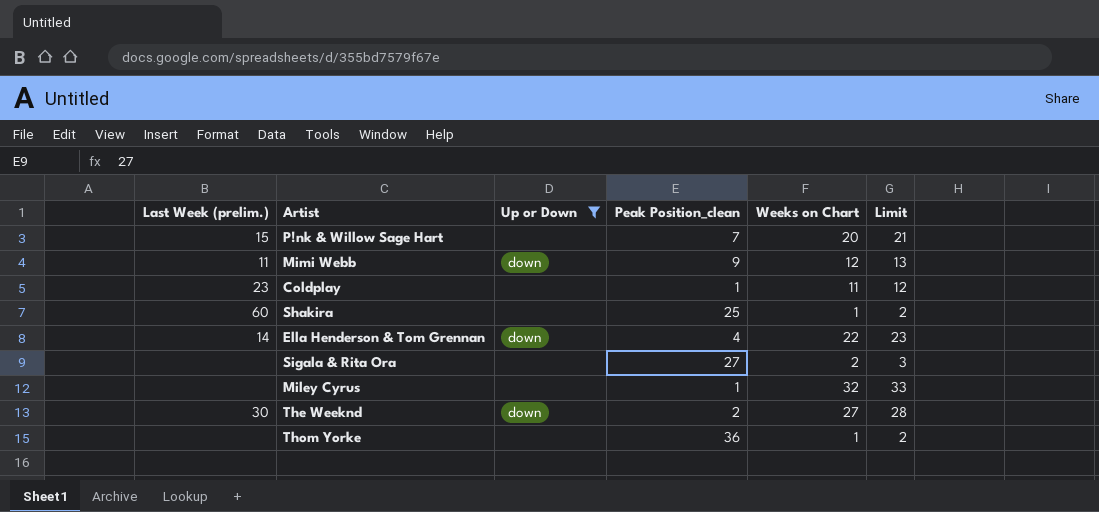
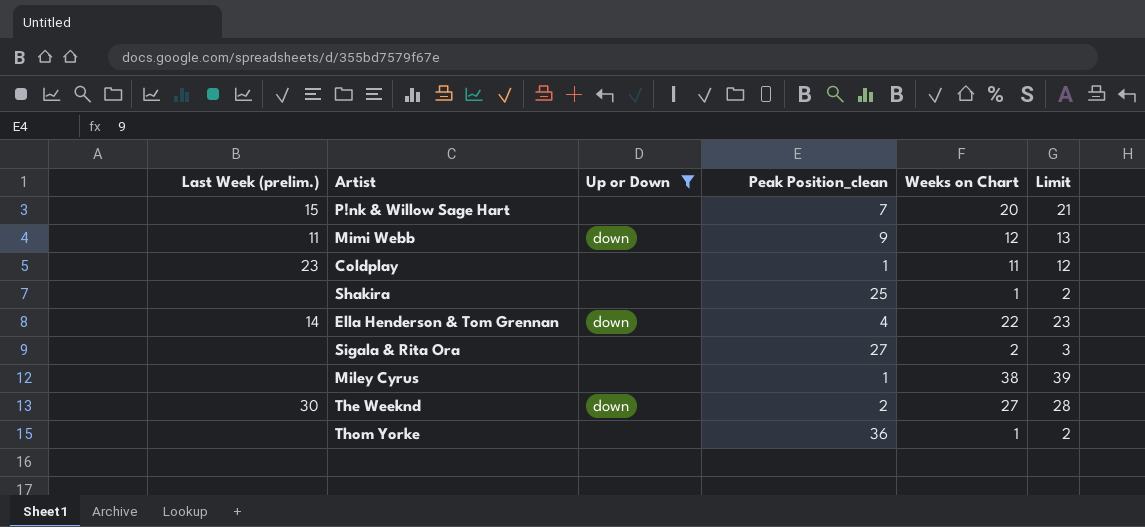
Shakira | Last Week (prelim.): 60 -> none
Miley Cyrus | Weeks on Chart: 32 -> 38
Miley Cyrus | Limit: 33 -> 39

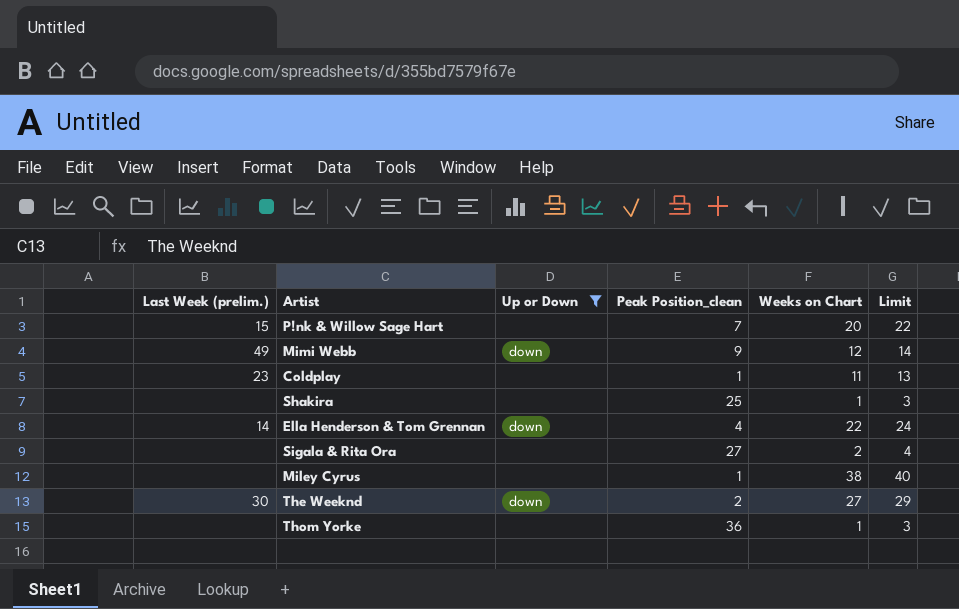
column Limit | formula: [Weeks on Chart] + 1 -> [Weeks on Chart] + 2
Mimi Webb | Last Week (prelim.): 11 -> 49

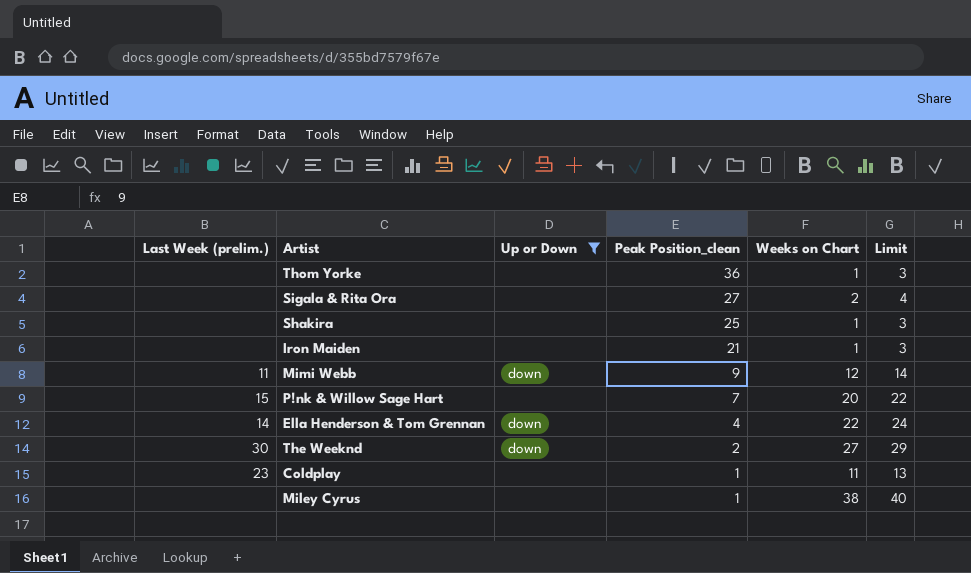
row order: none -> Peak Position_clean descending
row Iron Maiden: none -> none | none | 21 | 1 | 3
Mimi Webb | Last Week (prelim.): 49 -> 11

